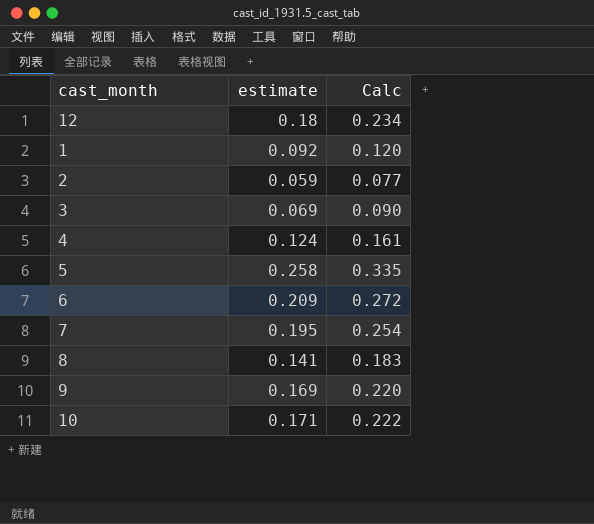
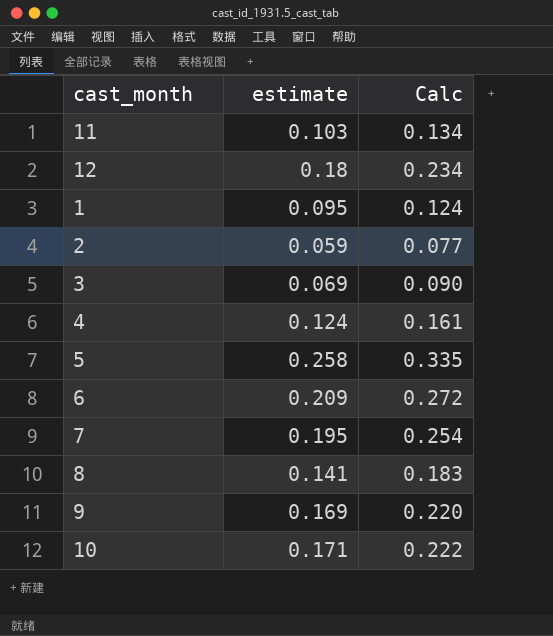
row 11: none -> 0.103 | 0.134
1 | estimate: 0.092 -> 0.095
1 | Calc: 0.120 -> 0.124

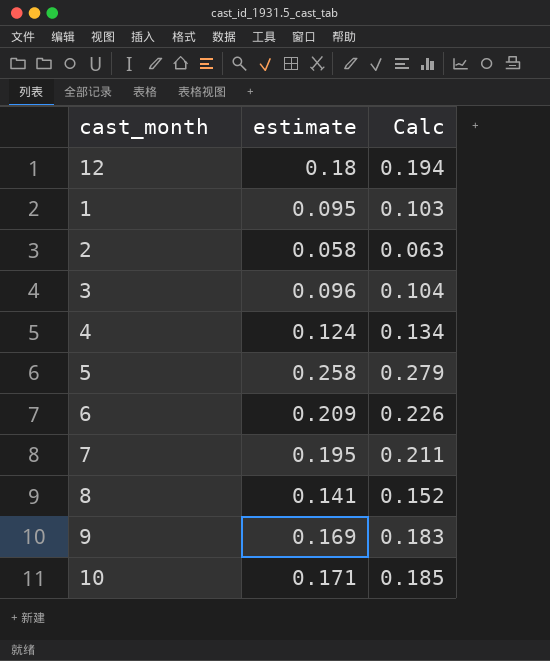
column Calc | formula: [estimate] * 1.3 -> [estimate] * 1.08
row 11: 0.103 | 0.134 -> none
2 | estimate: 0.059 -> 0.058
3 | estimate: 0.069 -> 0.096

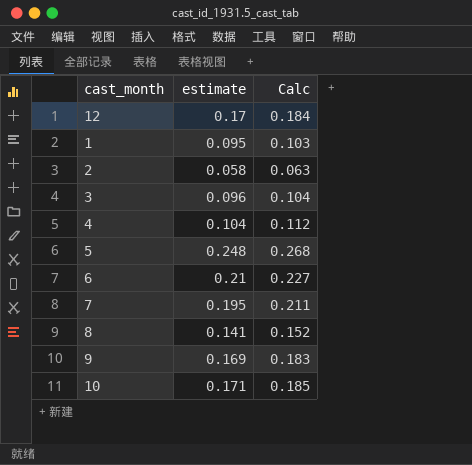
12 | estimate: 0.18 -> 0.17
12 | Calc: 0.194 -> 0.184
4 | estimate: 0.124 -> 0.104
4 | Calc: 0.134 -> 0.112
5 | estimate: 0.258 -> 0.248
5 | Calc: 0.279 -> 0.268
6 | estimate: 0.209 -> 0.21
6 | Calc: 0.226 -> 0.227

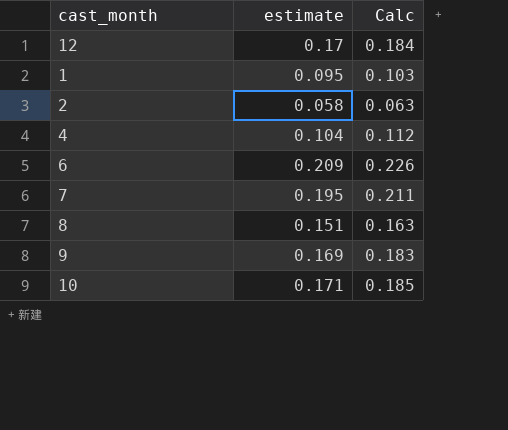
row 3: 0.096 | 0.104 -> none
row 5: 0.248 | 0.268 -> none
6 | estimate: 0.21 -> 0.209
6 | Calc: 0.227 -> 0.226
8 | estimate: 0.141 -> 0.151
8 | Calc: 0.152 -> 0.163

